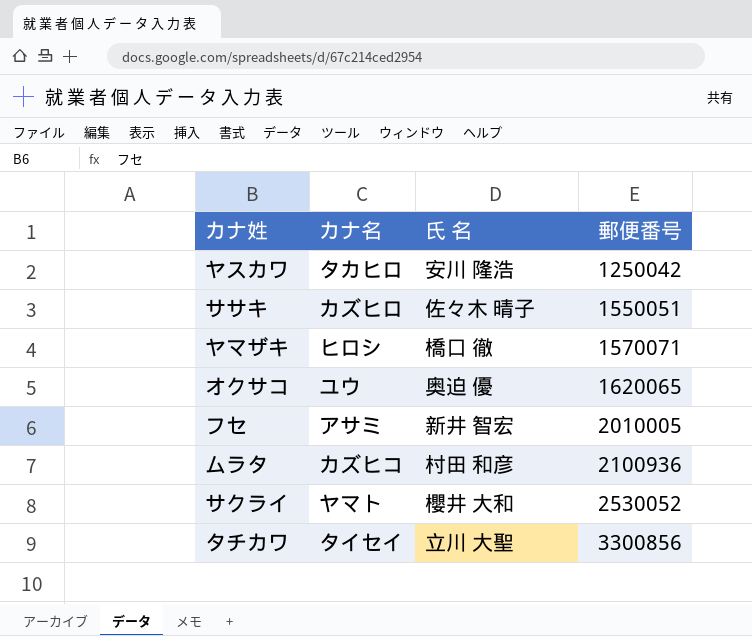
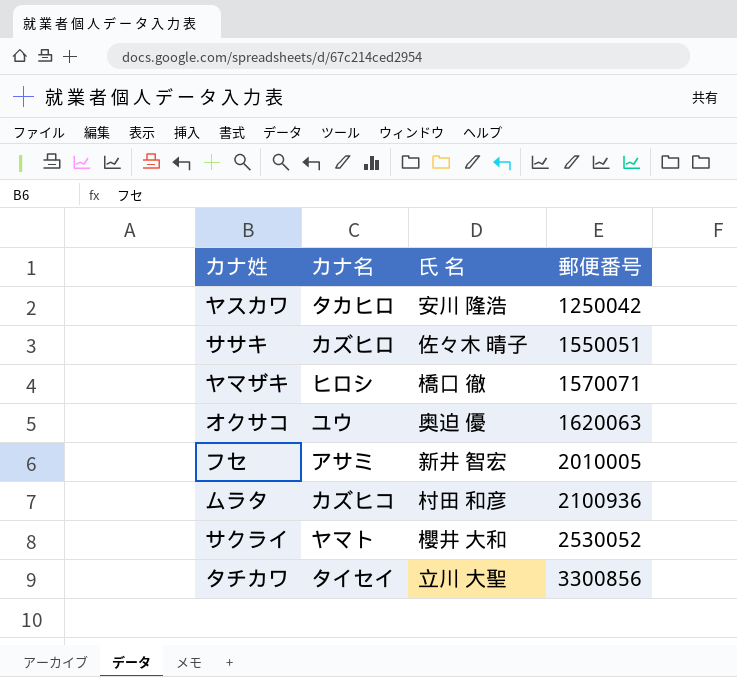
オクサコ | 郵便番号: 1620065 -> 1620063

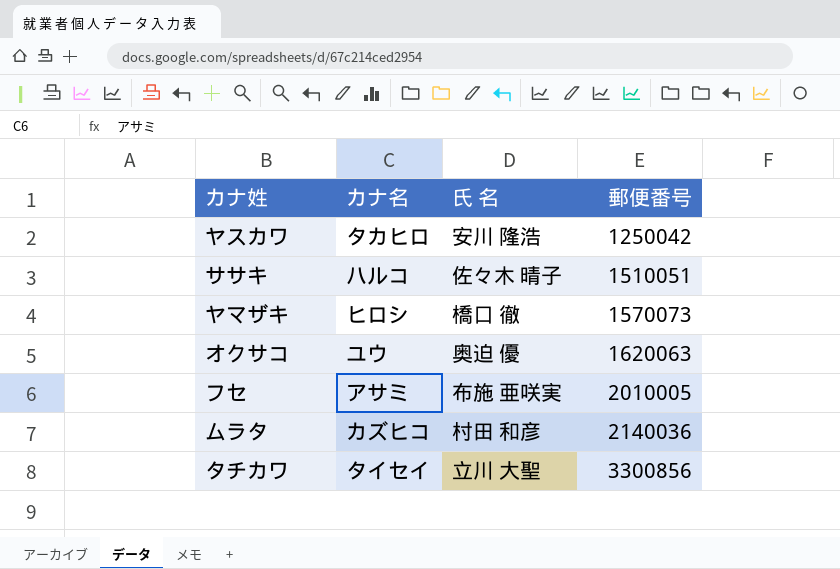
row サクライ: ヤマト | 櫻井 大和 | 2530052 -> none
ササキ | カナ名: カズヒロ -> ハルコ
ササキ | 郵便番号: 1550051 -> 1510051
ヤマザキ | 郵便番号: 1570071 -> 1570073
フセ | 氏 名: 新井 智宏 -> 布施 亜咲実
ムラタ | 郵便番号: 2100936 -> 2140036

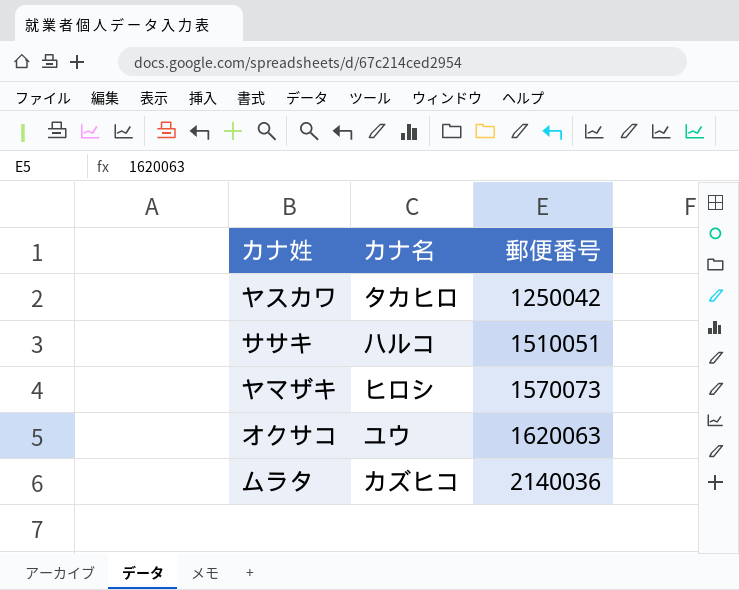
column 氏 名 | position: 3 -> none
row フセ: アサミ | 布施 亜咲実 | 2010005 -> none
row タチカワ: タイセイ | 立川 大聖 | 3300856 -> none

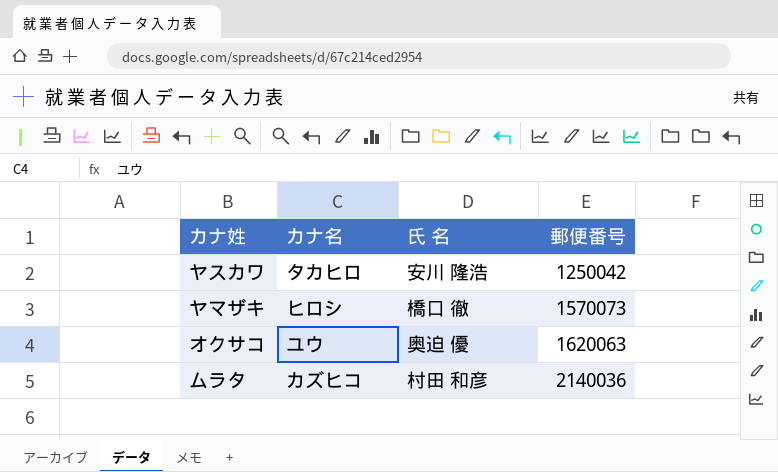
column 氏 名 | position: none -> 3
row ササキ: ハルコ | 1510051 -> none

